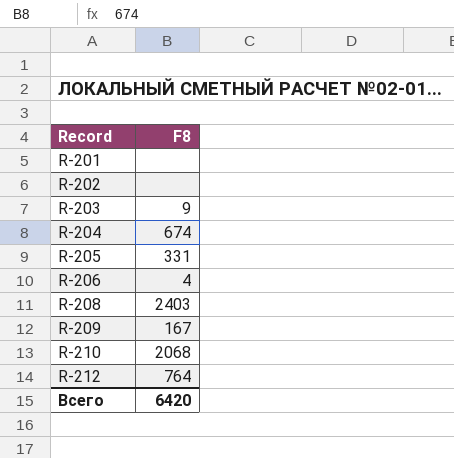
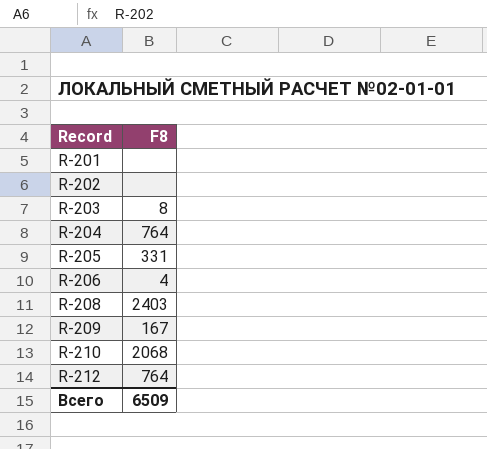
R-203 | F8: 9 -> 8
R-204 | F8: 674 -> 764
Всего | F8: 6420 -> 6509

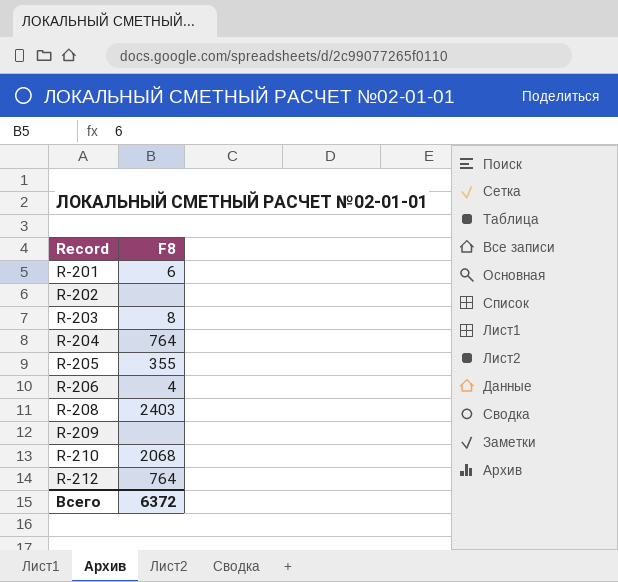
R-201 | F8: none -> 6
R-205 | F8: 331 -> 355
R-209 | F8: 167 -> none
Всего | F8: 6509 -> 6372

